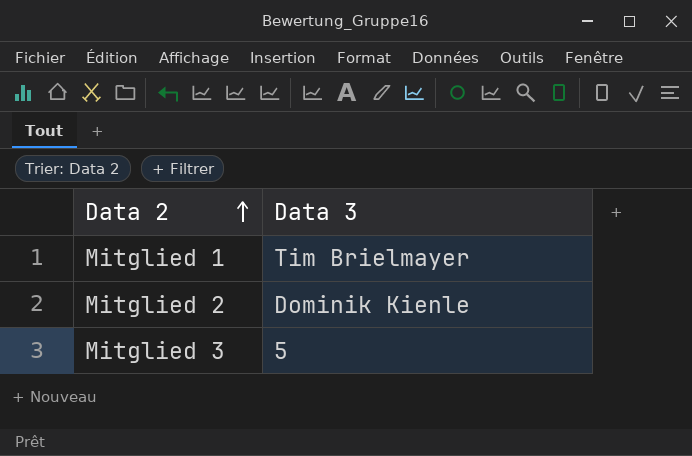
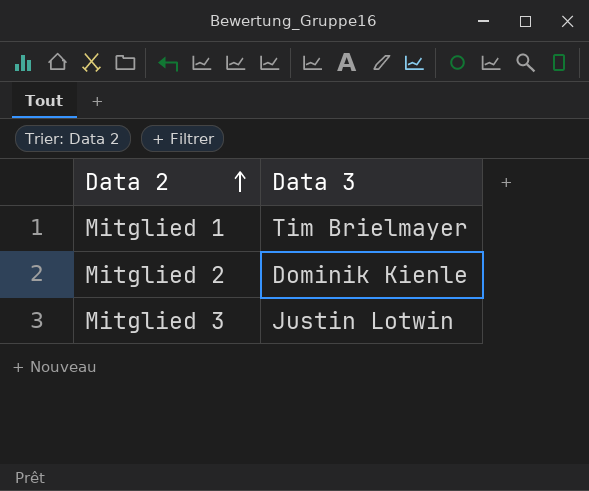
Mitglied 3 | Data 3: 5 -> Justin Lotwin

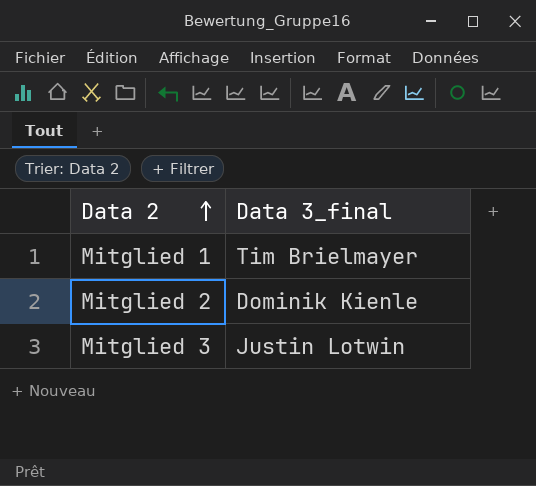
column name: Data 3 -> Data 3_final

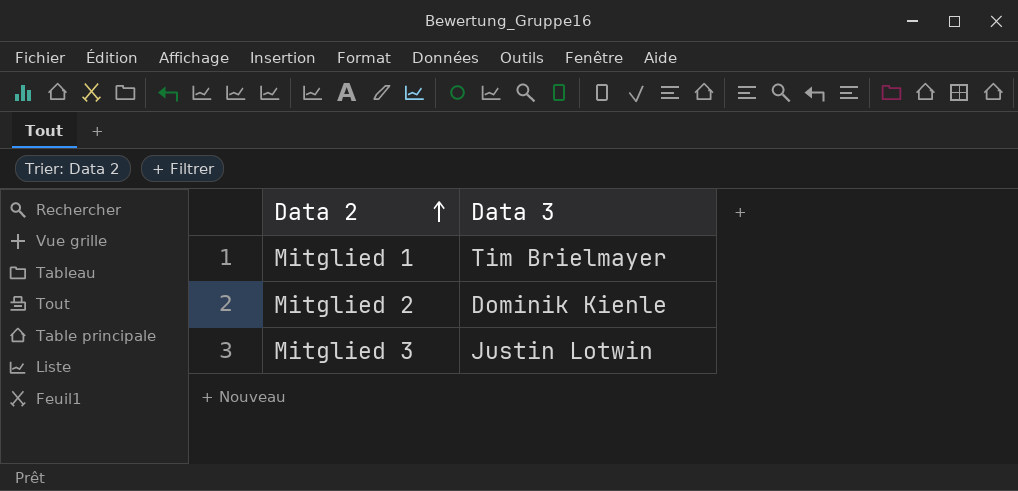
column name: Data 3_final -> Data 3

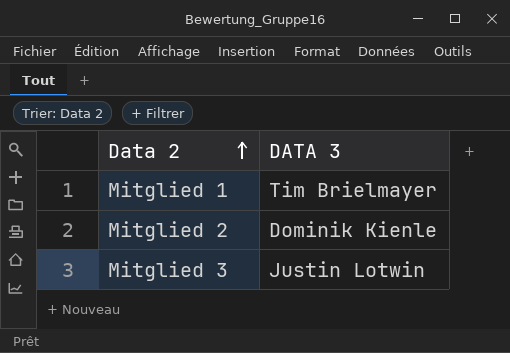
column name: Data 3 -> DATA 3

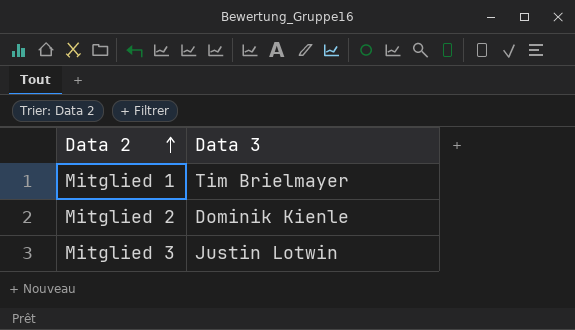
column name: DATA 3 -> Data 3

